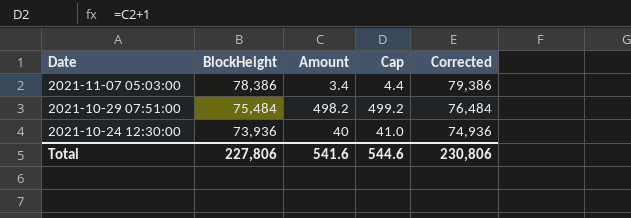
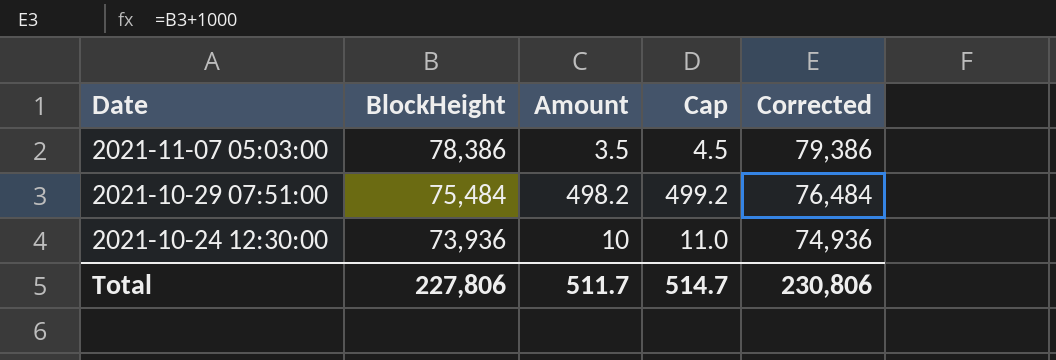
2021-11-07 05:03:00 | Amount: 3.4 -> 3.5
2021-11-07 05:03:00 | Cap: 4.4 -> 4.5
2021-10-24 12:30:00 | Amount: 40 -> 10
2021-10-24 12:30:00 | Cap: 41.0 -> 11.0
Total | Amount: 541.6 -> 511.7
Total | Cap: 544.6 -> 514.7

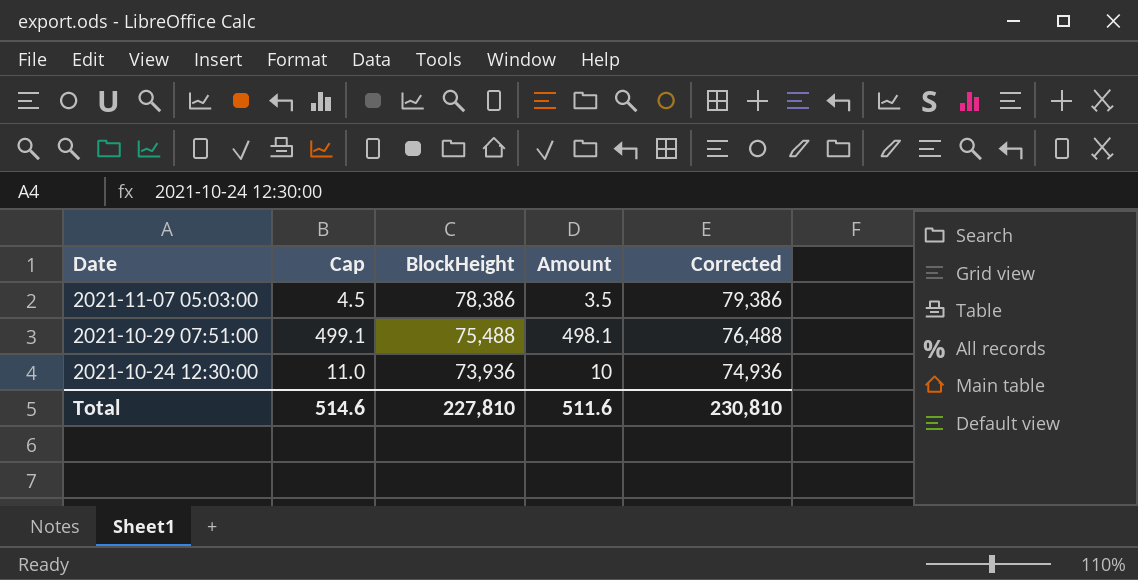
column Cap | position: 4 -> 2
2021-10-29 07:51:00 | Cap: 499.2 -> 499.1
2021-10-29 07:51:00 | BlockHeight: 75,484 -> 75,488
2021-10-29 07:51:00 | Amount: 498.2 -> 498.1
2021-10-29 07:51:00 | Corrected: 76,484 -> 76,488
Total | Cap: 514.7 -> 514.6
Total | BlockHeight: 227,806 -> 227,810
Total | Amount: 511.7 -> 511.6
Total | Corrected: 230,806 -> 230,810

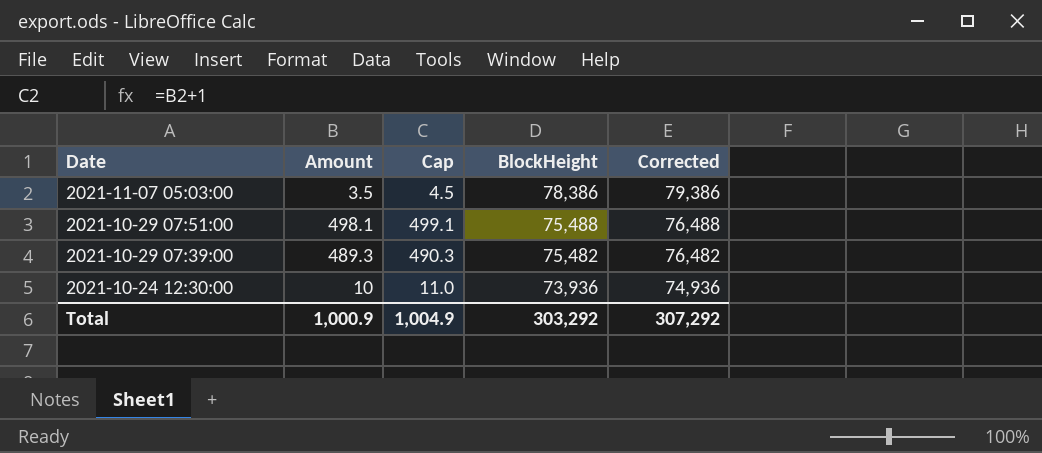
column Amount | position: 4 -> 2
row 2021-10-29 07:39:00: none -> 489.3 | 490.3 | 75,482 | 76,482
Total | Amount: 511.6 -> 1,000.9
Total | Cap: 514.6 -> 1,004.9
Total | BlockHeight: 227,810 -> 303,292
Total | Corrected: 230,810 -> 307,292

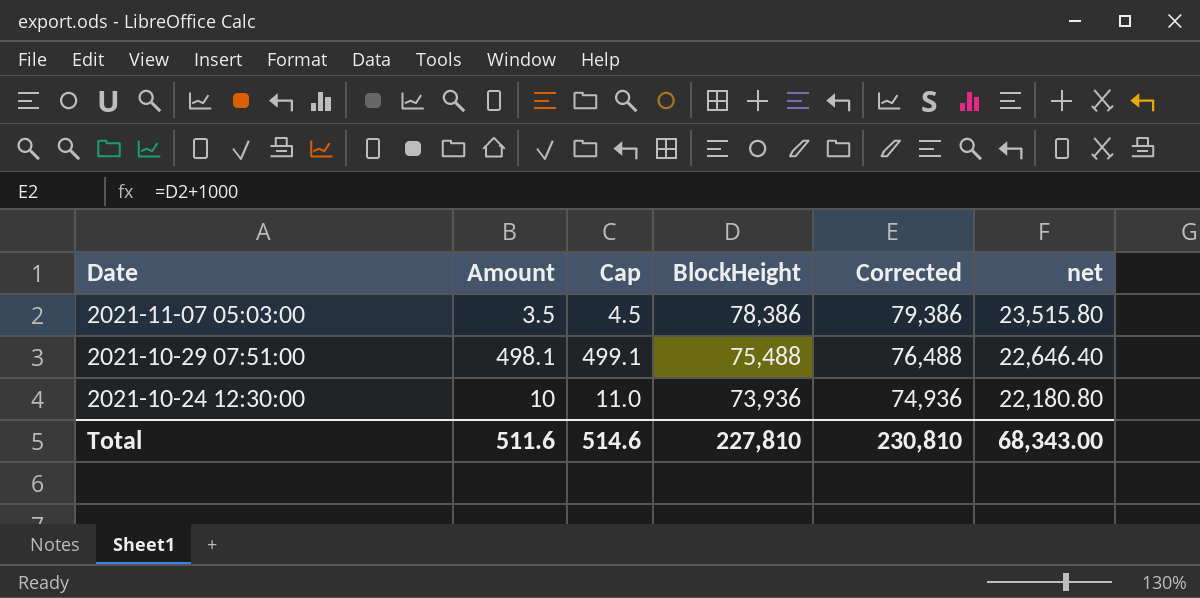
column net | formula: none -> [BlockHeight] * 0.3
row 2021-10-29 07:39:00: 489.3 | 490.3 | 75,482 | 76,482 -> none
Total | Amount: 1,000.9 -> 511.6
Total | Cap: 1,004.9 -> 514.6
Total | BlockHeight: 303,292 -> 227,810
Total | Corrected: 307,292 -> 230,810

